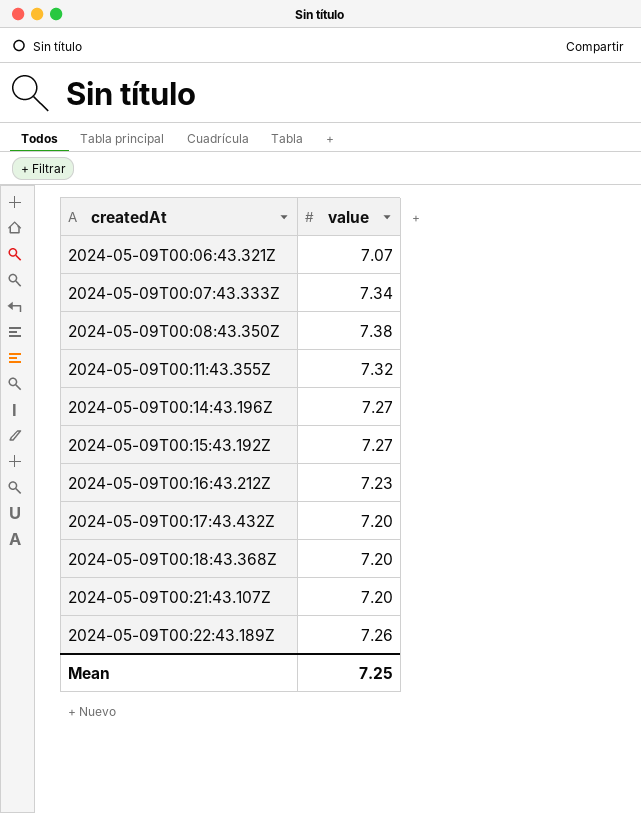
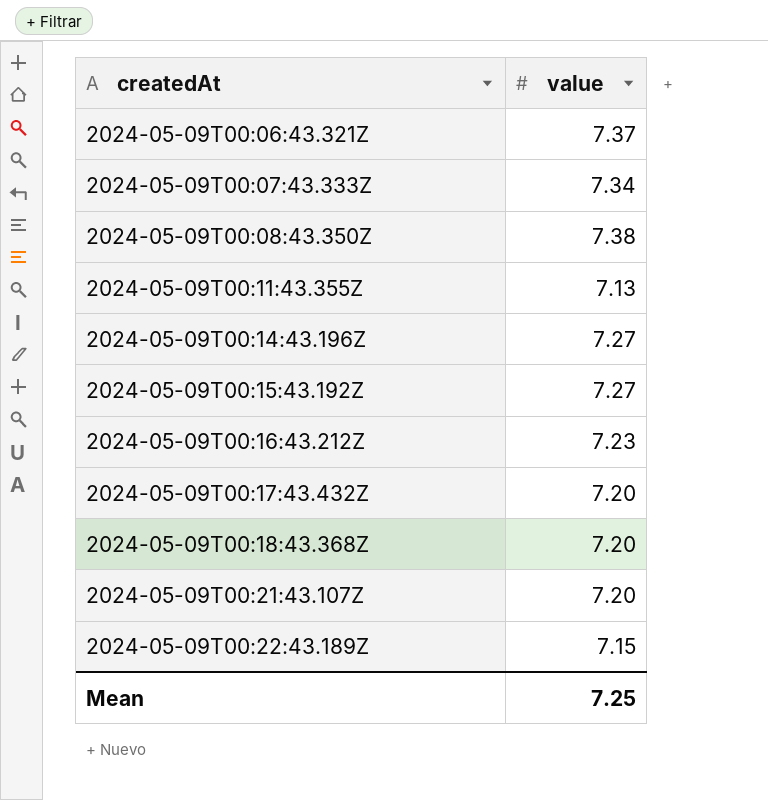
2024-05-09T00:06:43.321Z | value: 7.07 -> 7.37
2024-05-09T00:11:43.355Z | value: 7.32 -> 7.13
2024-05-09T00:22:43.189Z | value: 7.26 -> 7.15

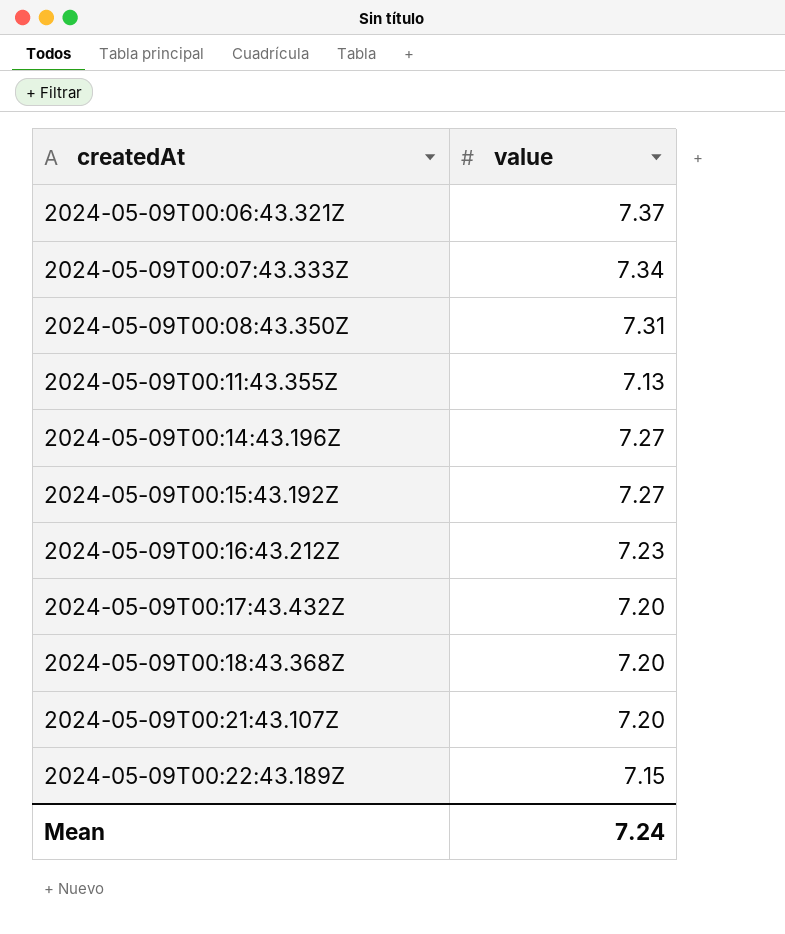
2024-05-09T00:08:43.350Z | value: 7.38 -> 7.31
Mean | value: 7.25 -> 7.24

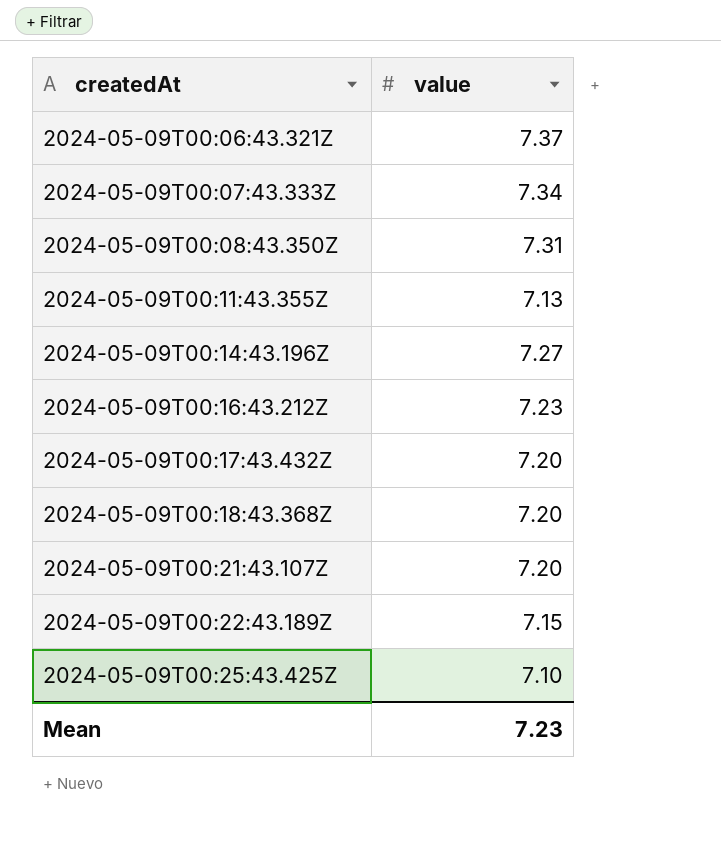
row 2024-05-09T00:15:43.192Z: 7.27 -> none
row 2024-05-09T00:25:43.425Z: none -> 7.10
Mean | value: 7.24 -> 7.23

